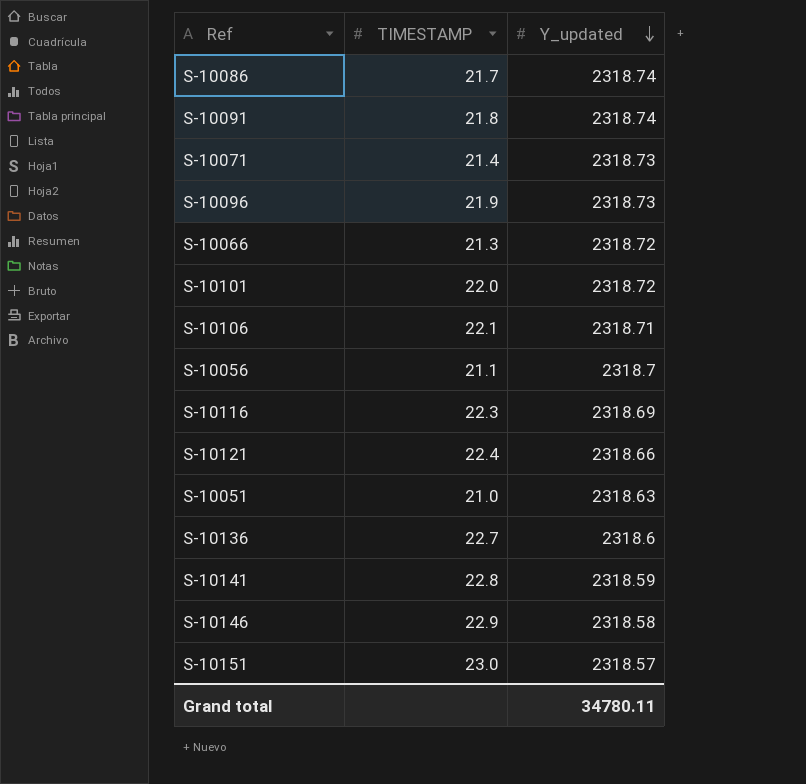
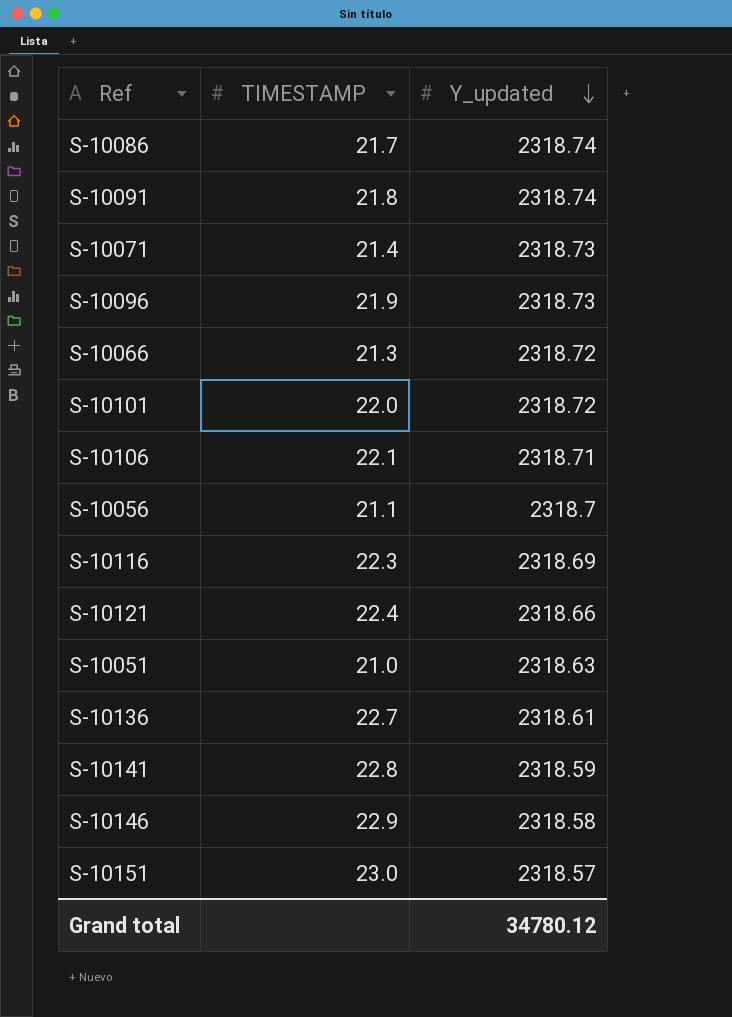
S-10136 | Y_updated: 2318.6 -> 2318.61
Grand total | Y_updated: 34780.11 -> 34780.12

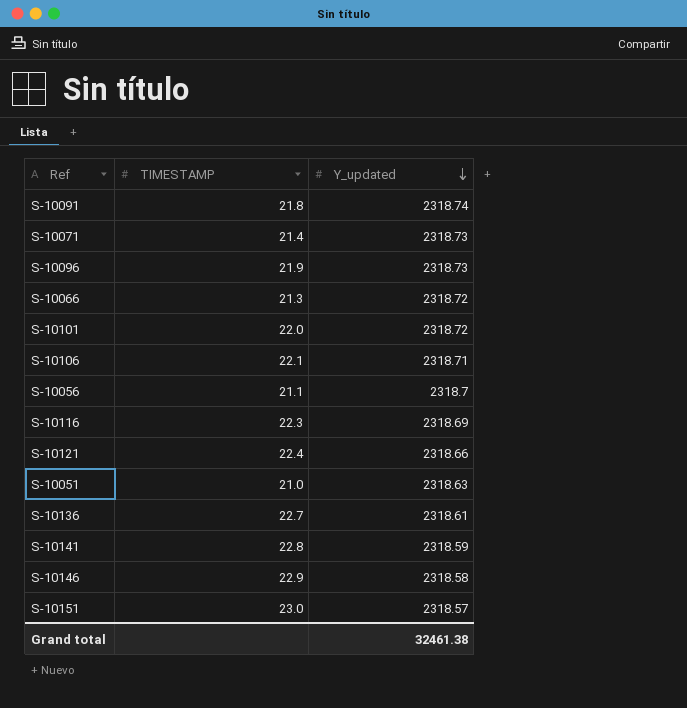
row S-10086: 21.7 | 2318.74 -> none
Grand total | Y_updated: 34780.12 -> 32461.38

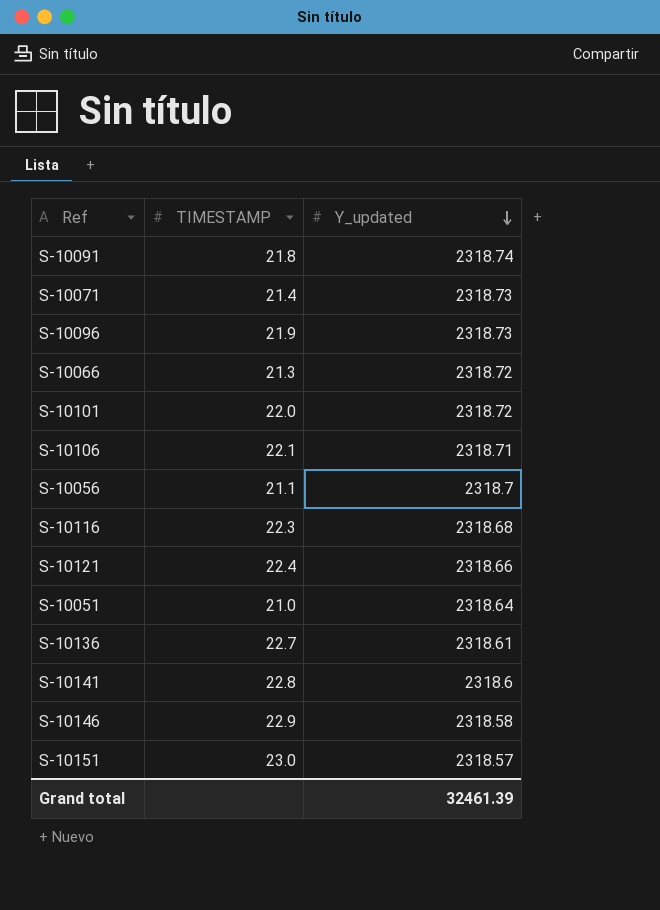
S-10116 | Y_updated: 2318.69 -> 2318.68
S-10051 | Y_updated: 2318.63 -> 2318.64
S-10141 | Y_updated: 2318.59 -> 2318.6
Grand total | Y_updated: 32461.38 -> 32461.39

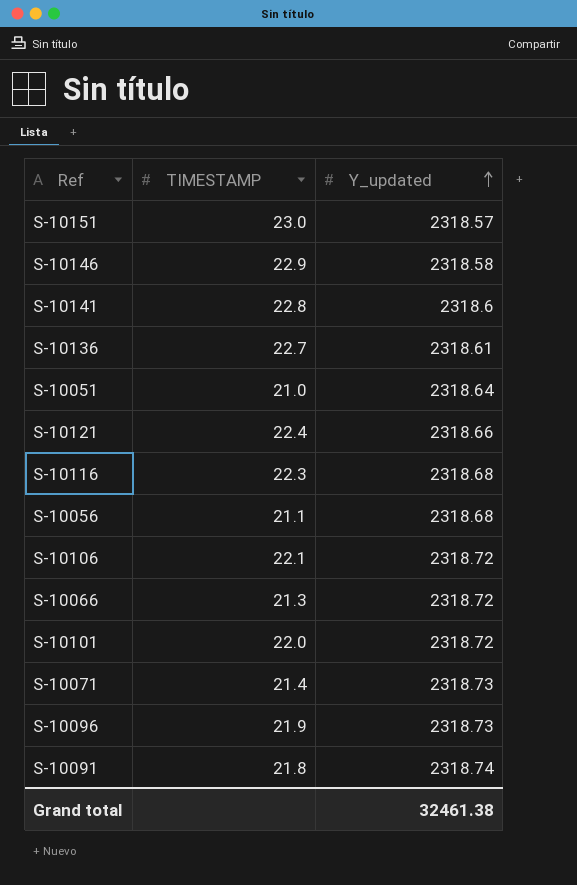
row order: Y_updated descending -> Y_updated ascending
S-10056 | Y_updated: 2318.7 -> 2318.68
S-10106 | Y_updated: 2318.71 -> 2318.72
Grand total | Y_updated: 32461.39 -> 32461.38

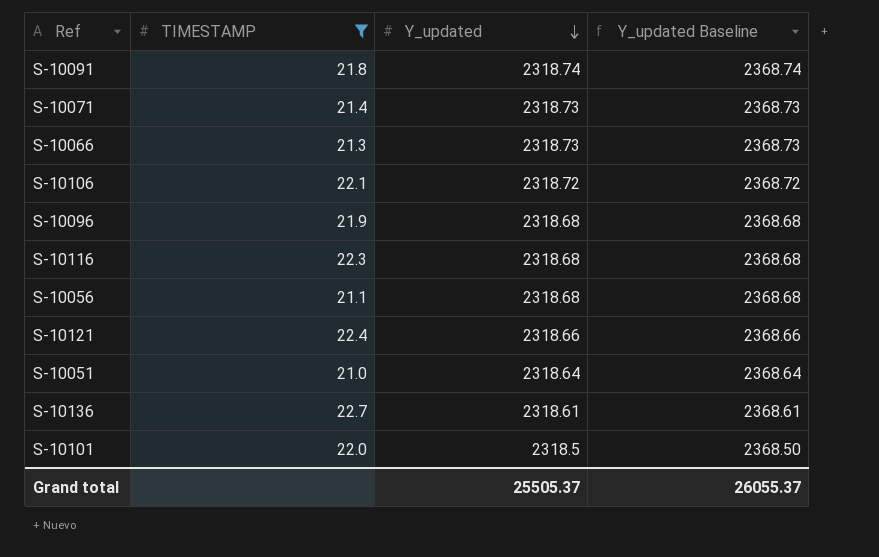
filter: none -> TIMESTAMP <= 22.7
row order: Y_updated ascending -> Y_updated descending
column Y_updated Baseline | formula: none -> [Y_updated] + 50
S-10066 | Y_updated: 2318.72 -> 2318.73
S-10096 | Y_updated: 2318.73 -> 2318.68
S-10101 | Y_updated: 2318.72 -> 2318.5
Grand total | Y_updated: 32461.38 -> 25505.37

